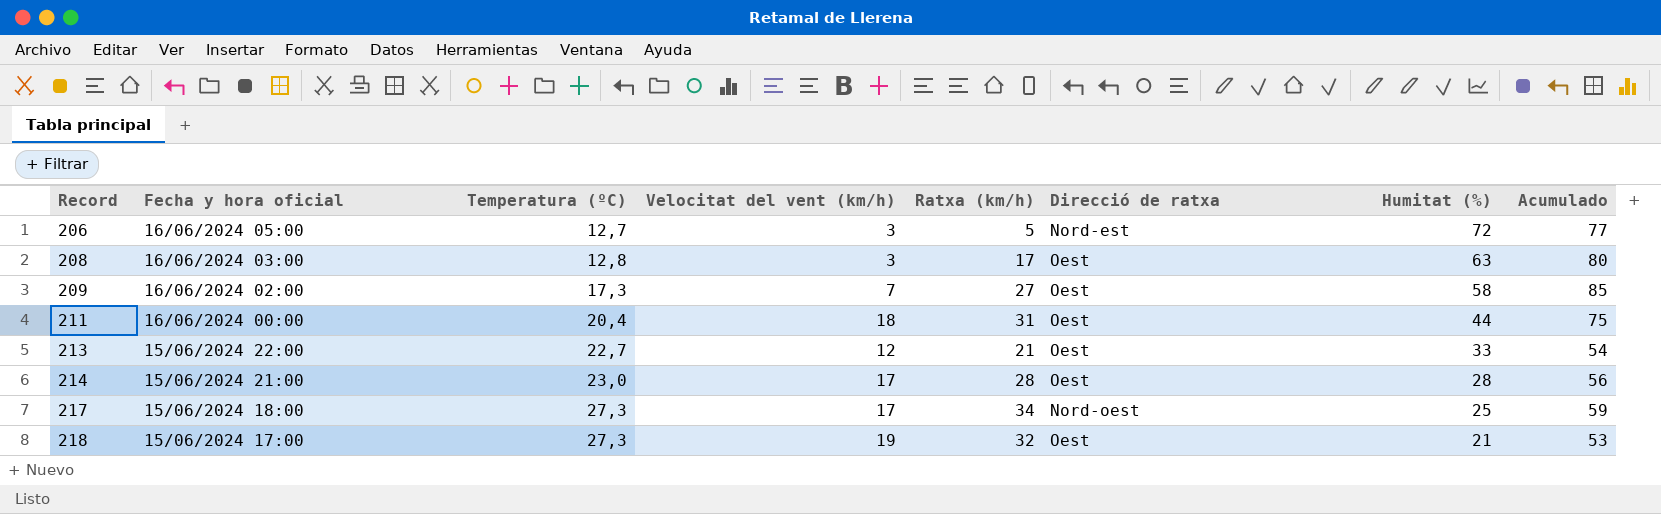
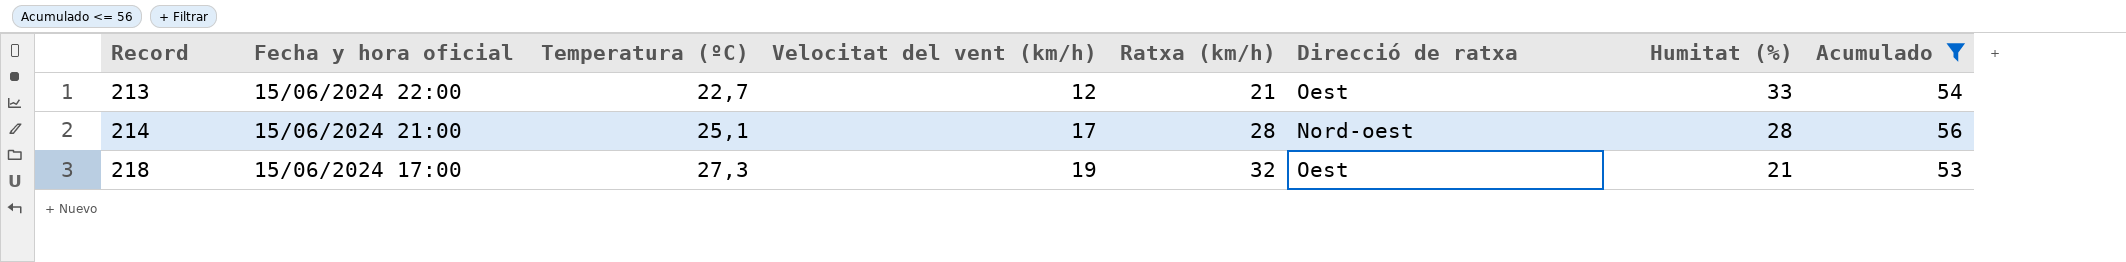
filter: none -> Acumulado <= 56
214 | Temperatura (ºC): 23,0 -> 25,1
214 | Direcció de ratxa: Oest -> Nord-oest

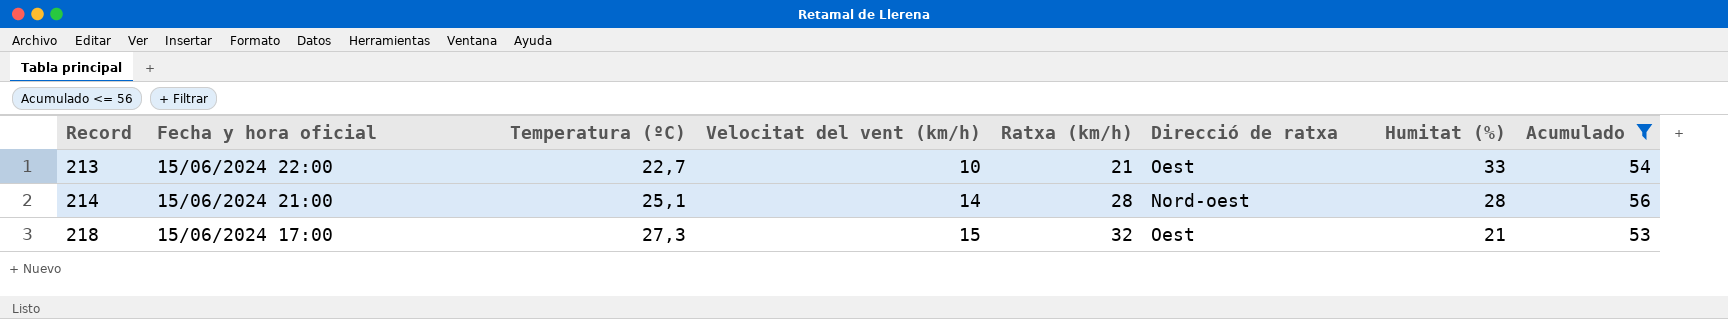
213 | Velocitat del vent (km/h): 12 -> 10
214 | Velocitat del vent (km/h): 17 -> 14
218 | Velocitat del vent (km/h): 19 -> 15

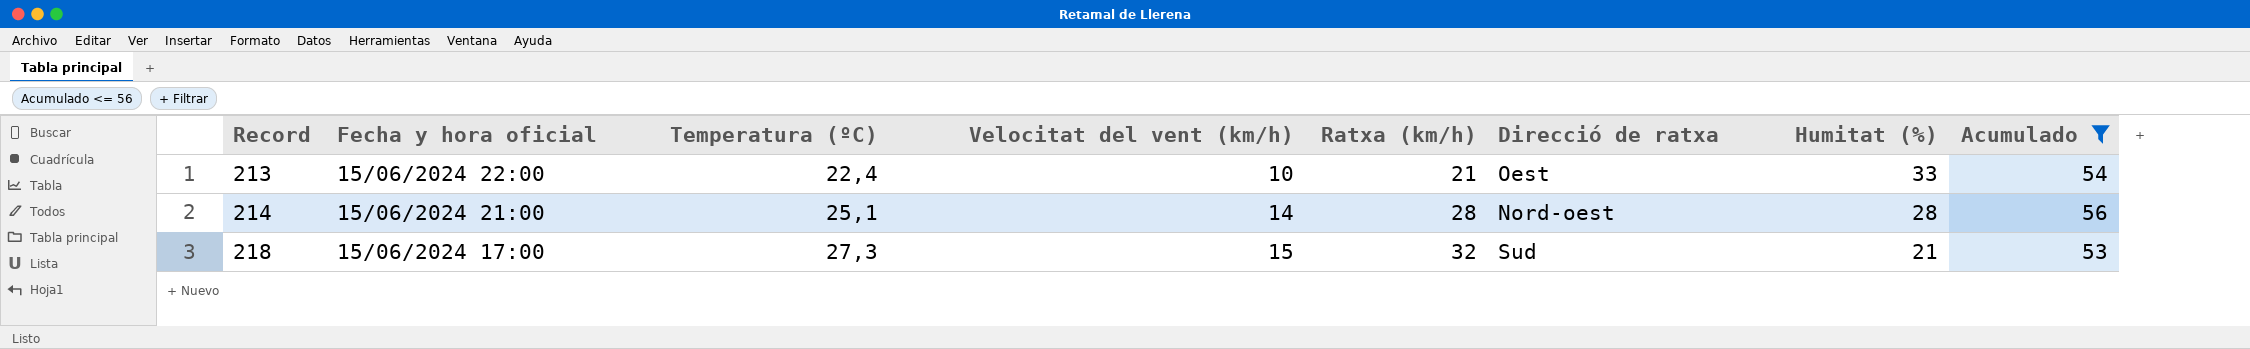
213 | Temperatura (ºC): 22,7 -> 22,4
218 | Direcció de ratxa: Oest -> Sud

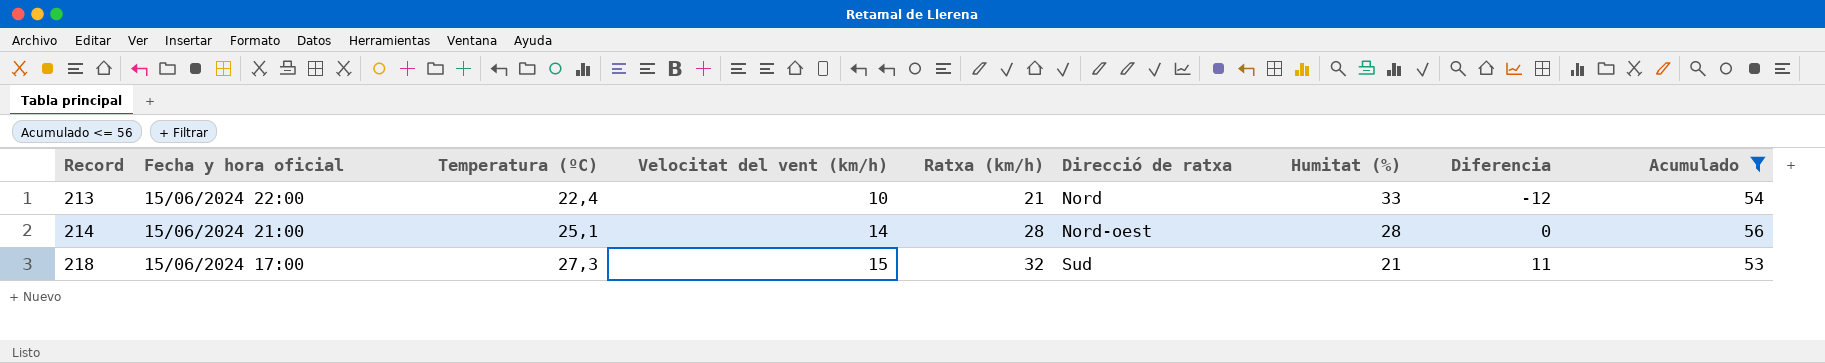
column Diferencia | formula: none -> [Ratxa (km/h)] - [Humitat (%)]
213 | Direcció de ratxa: Oest -> Nord

